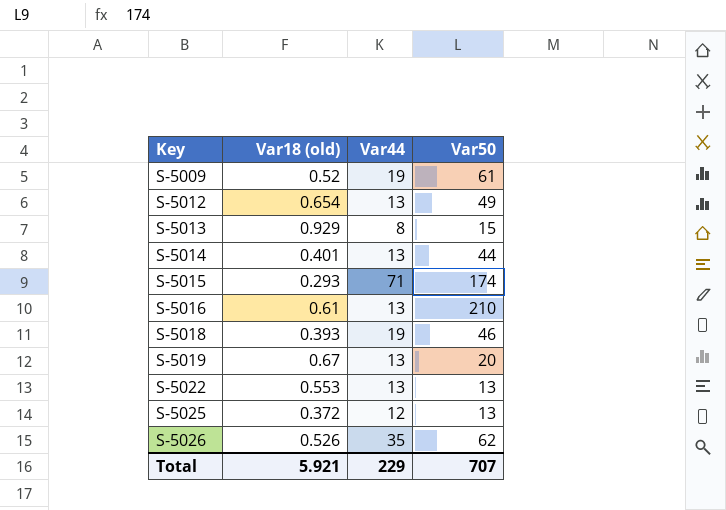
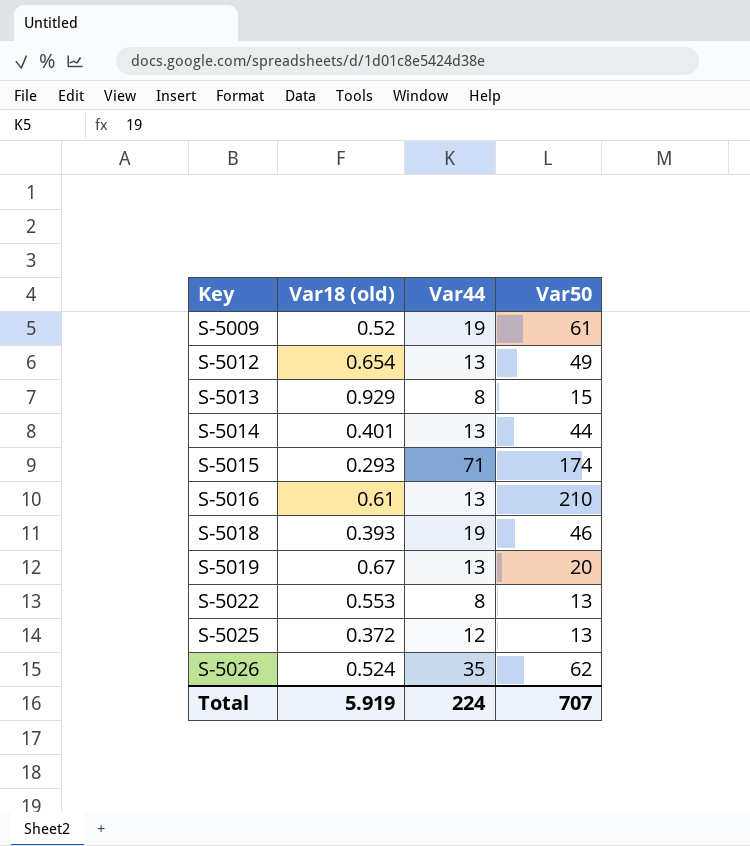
S-5022 | Var44: 13 -> 8
S-5026 | Var18 (old): 0.526 -> 0.524
Total | Var18 (old): 5.921 -> 5.919
Total | Var44: 229 -> 224

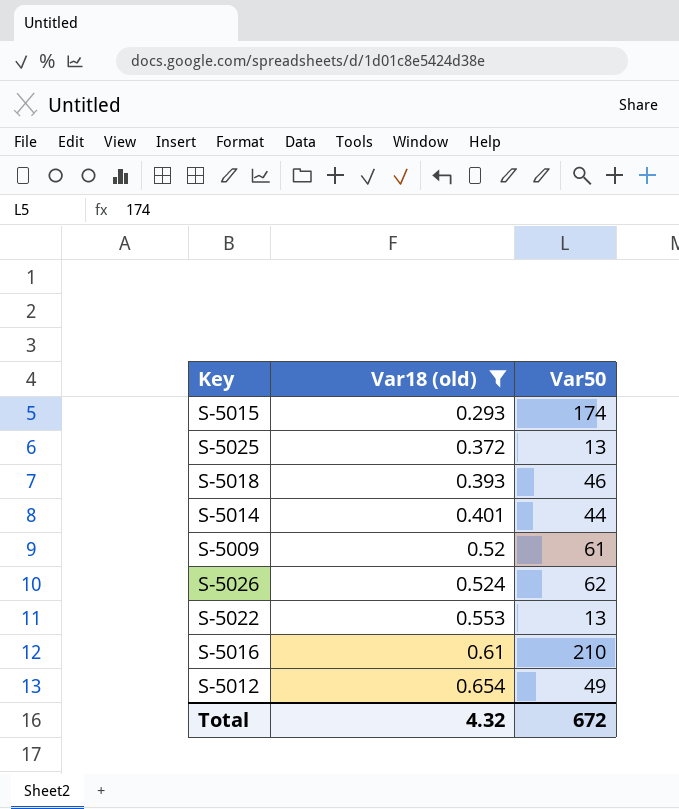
filter: none -> Var18 (old) <= 0.654
row order: Key ascending -> Var18 (old) ascending
column Var44 | position: 3 -> none
Total | Var18 (old): 5.919 -> 4.32
Total | Var50: 707 -> 672

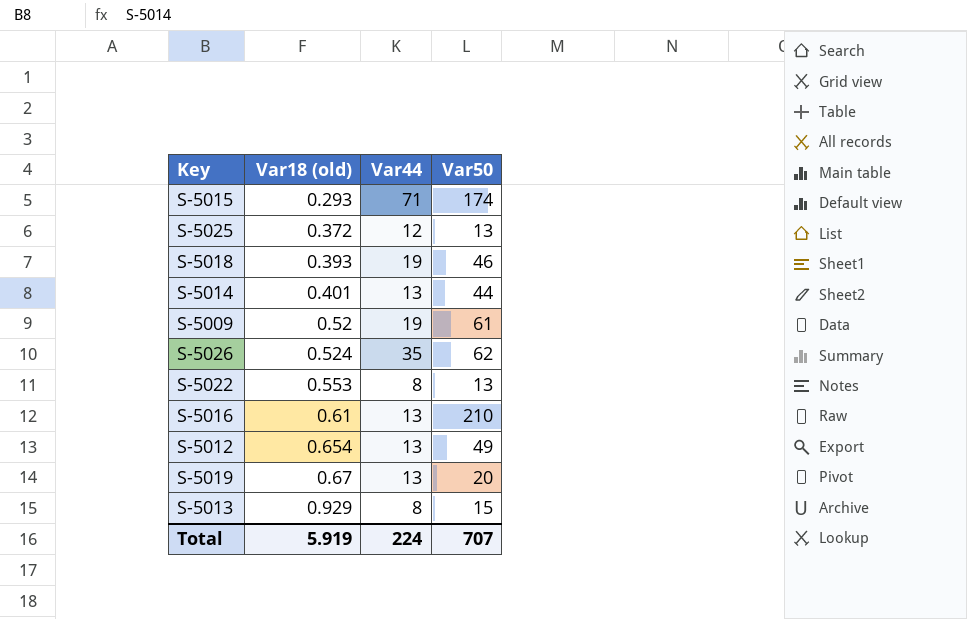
filter: Var18 (old) <= 0.654 -> none
column Var44 | position: none -> 3
Total | Var18 (old): 4.32 -> 5.919
Total | Var50: 672 -> 707

